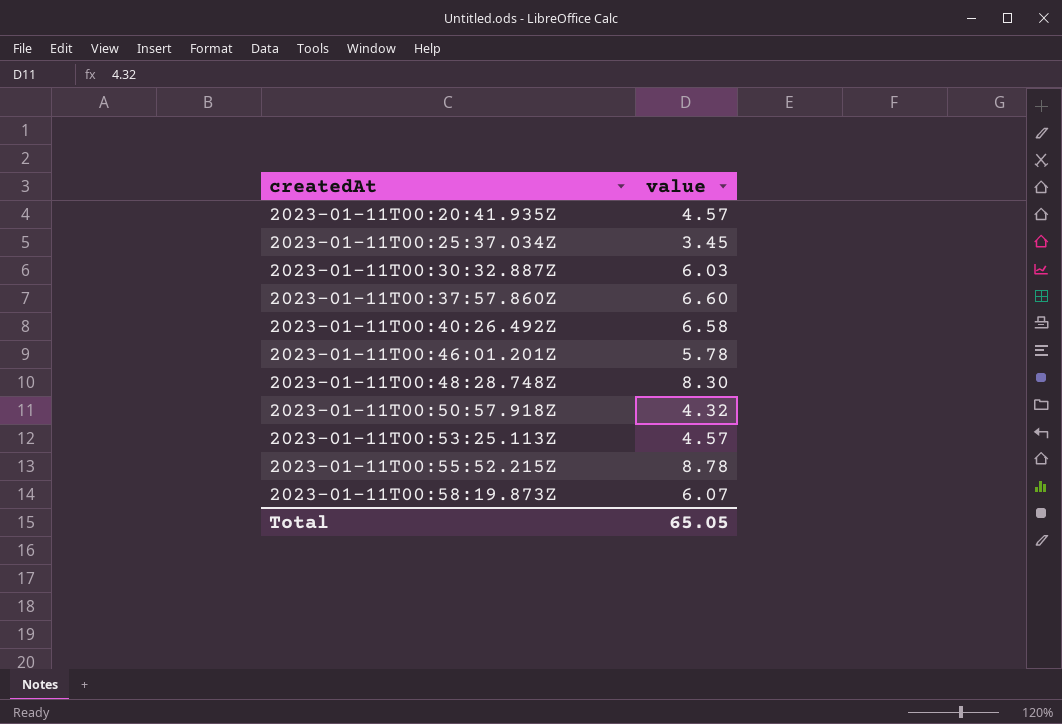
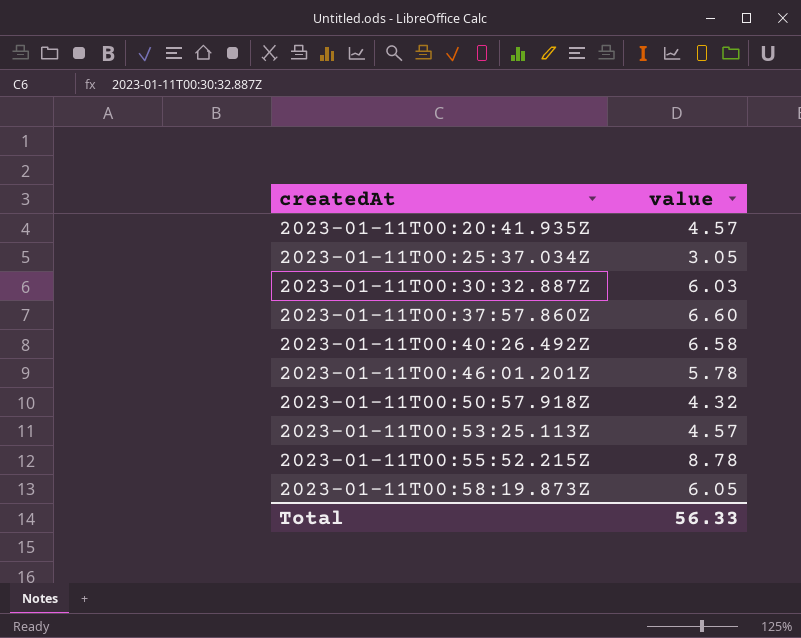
row 2023-01-11T00:48:28.748Z: 8.30 -> none
2023-01-11T00:25:37.034Z | value: 3.45 -> 3.05
2023-01-11T00:58:19.873Z | value: 6.07 -> 6.05
Total | value: 65.05 -> 56.33

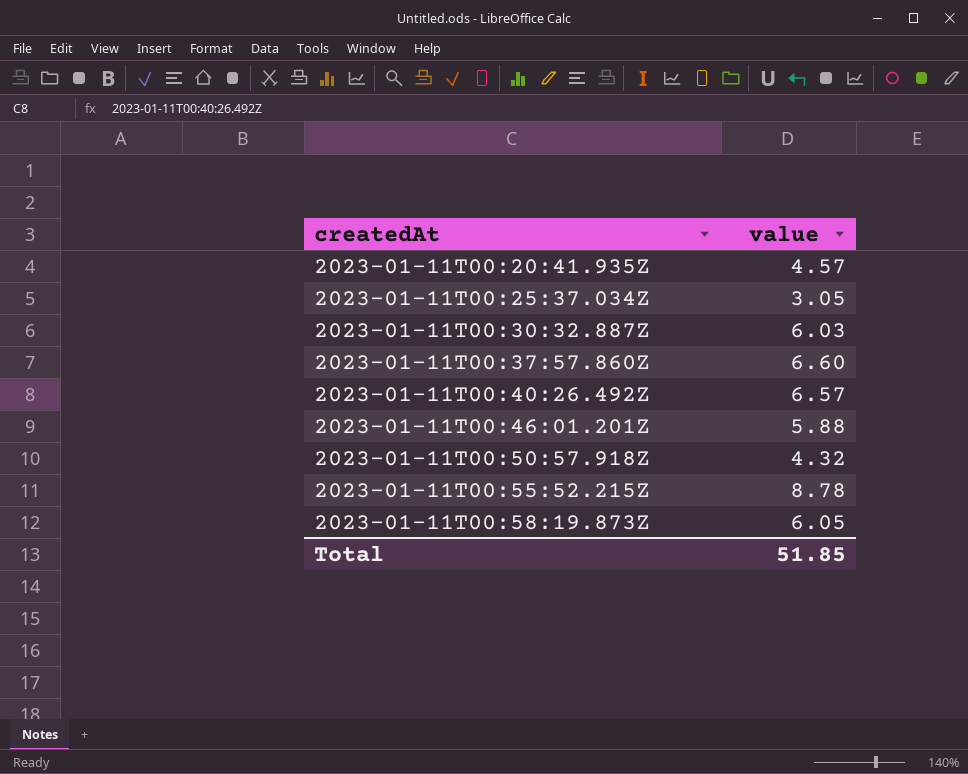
row 2023-01-11T00:53:25.113Z: 4.57 -> none
2023-01-11T00:40:26.492Z | value: 6.58 -> 6.57
2023-01-11T00:46:01.201Z | value: 5.78 -> 5.88
Total | value: 56.33 -> 51.85

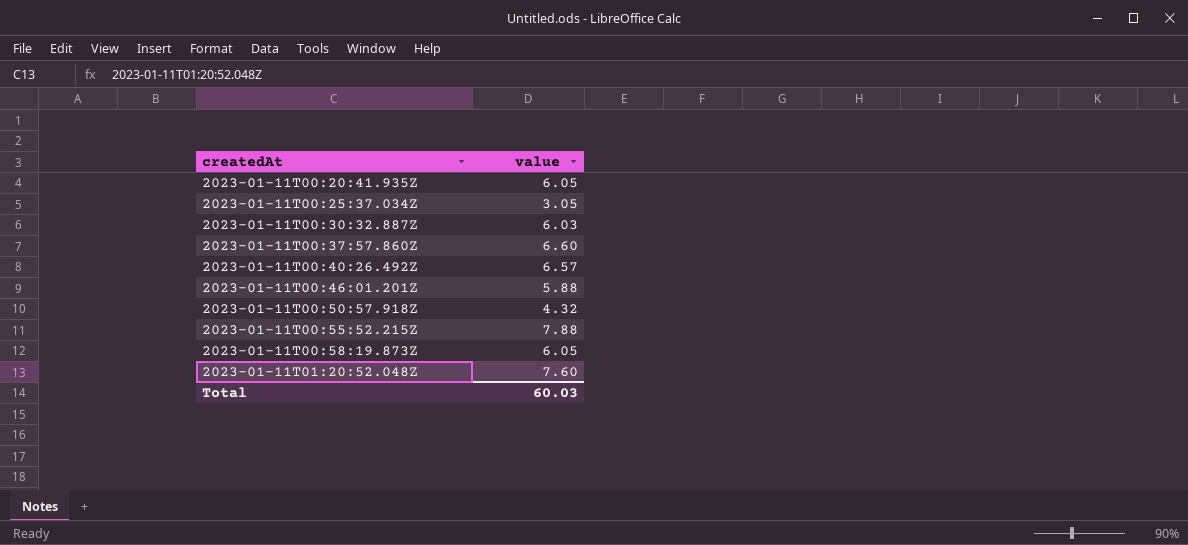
2023-01-11T00:20:41.935Z | value: 4.57 -> 6.05
2023-01-11T00:55:52.215Z | value: 8.78 -> 7.88
row 2023-01-11T01:20:52.048Z: none -> 7.60
Total | value: 51.85 -> 60.03

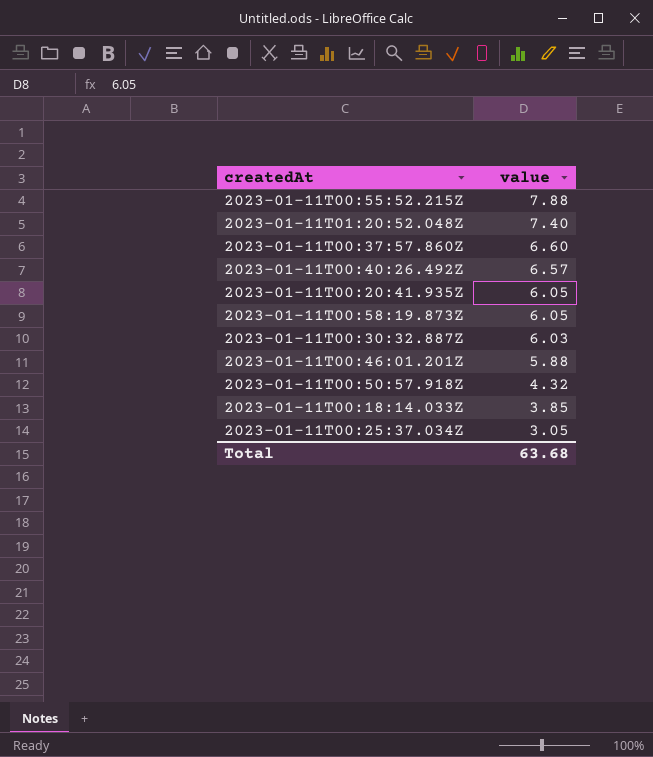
row order: createdAt ascending -> value descending
2023-01-11T01:20:52.048Z | value: 7.60 -> 7.40
row 2023-01-11T00:18:14.033Z: none -> 3.85
Total | value: 60.03 -> 63.68

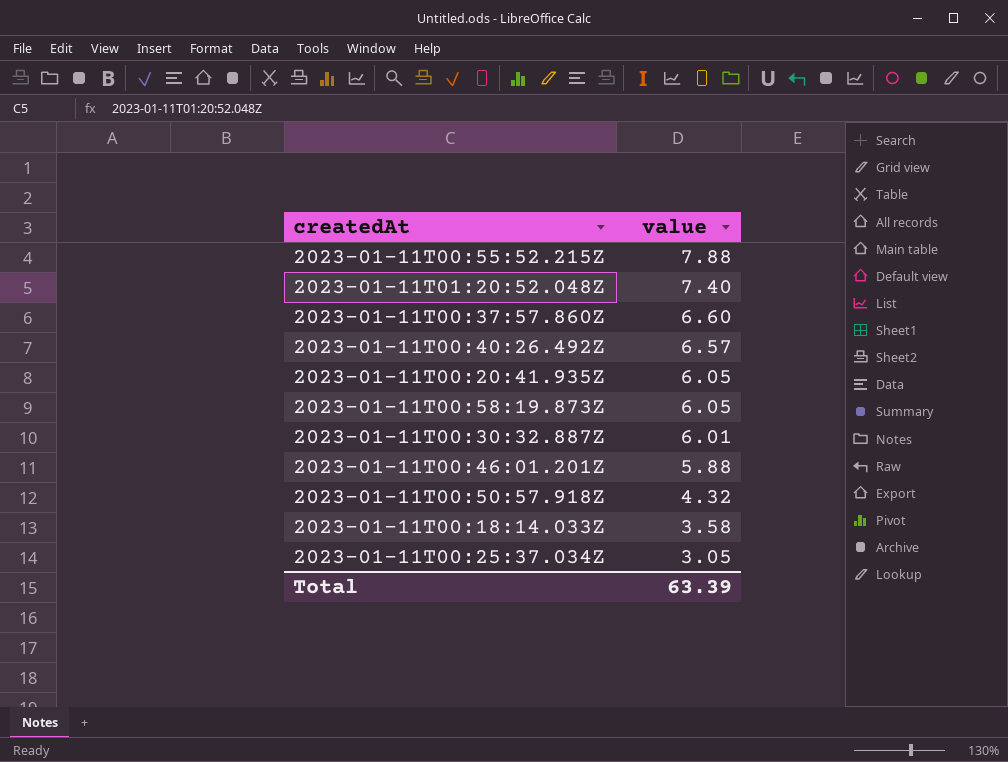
2023-01-11T00:30:32.887Z | value: 6.03 -> 6.01
2023-01-11T00:18:14.033Z | value: 3.85 -> 3.58
Total | value: 63.68 -> 63.39

